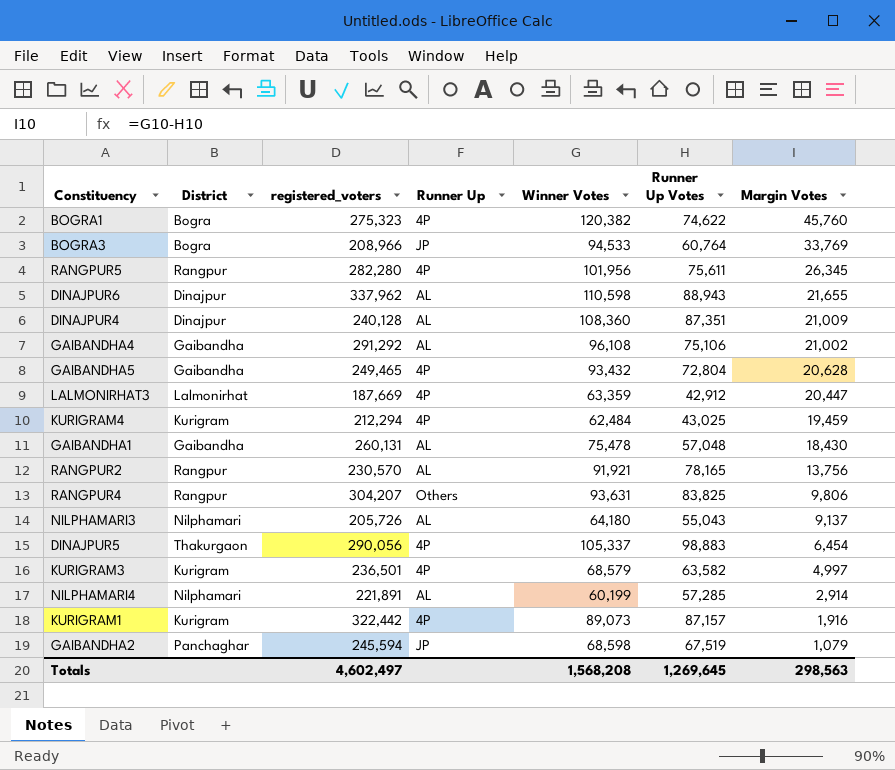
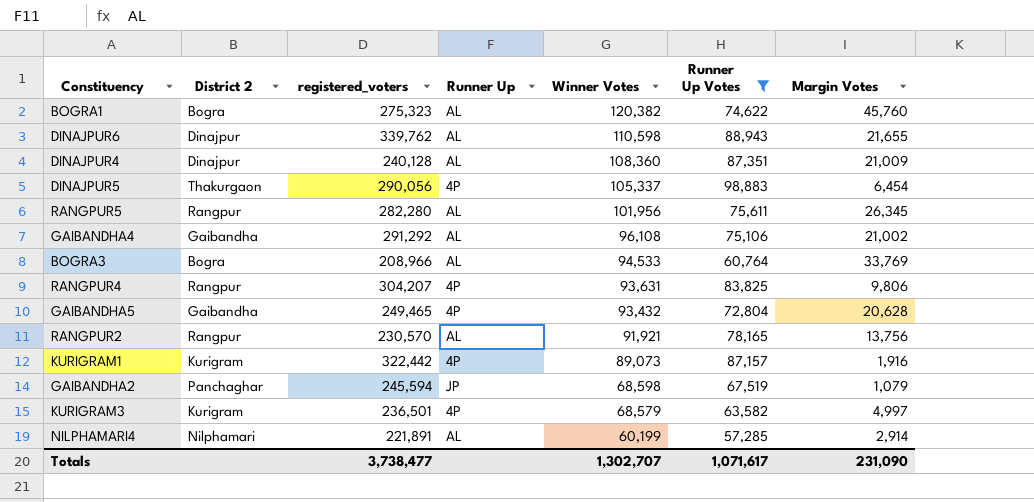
filter: none -> Runner Up Votes >= 57,285
row order: Margin Votes descending -> Winner Votes descending
column name: District -> District 2
BOGRA1 | Runner Up: 4P -> AL
DINAJPUR6 | registered_voters: 337,962 -> 339,762
RANGPUR5 | Runner Up: 4P -> AL
BOGRA3 | Runner Up: JP -> AL
RANGPUR4 | Runner Up: Others -> 4P
Totals | registered_voters: 4,602,497 -> 3,738,477
Totals | Winner Votes: 1,568,208 -> 1,302,707
Totals | Runner Up Votes: 1,269,645 -> 1,071,617
Totals | Margin Votes: 298,563 -> 231,090

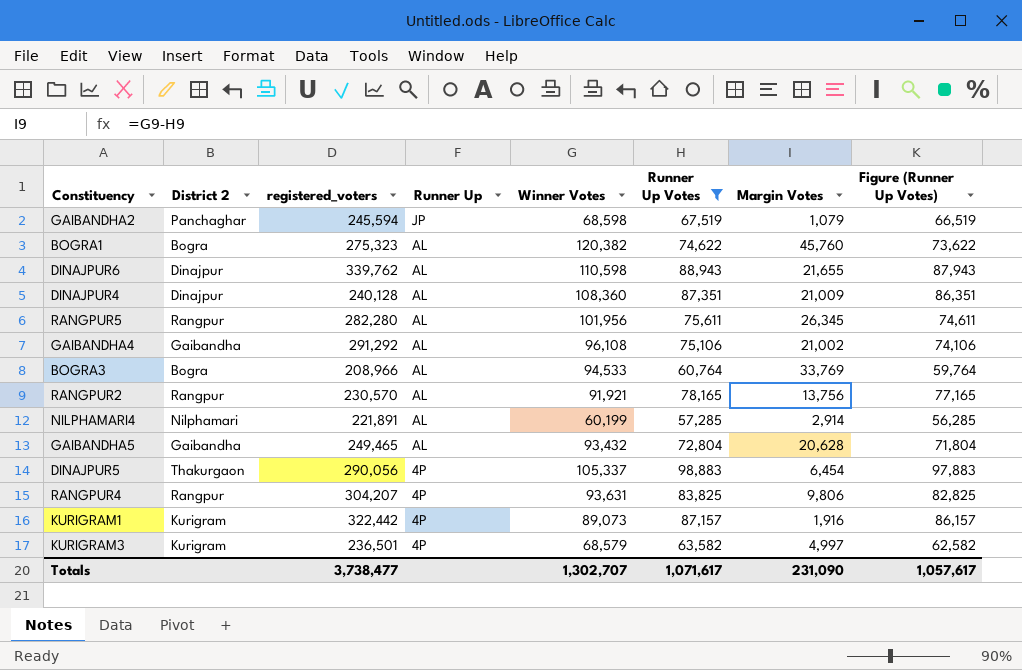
row order: Winner Votes descending -> Runner Up descending
column Figure (Runner Up Votes) | formula: none -> [Runner Up Votes] - 1000
GAIBANDHA5 | Runner Up: 4P -> AL

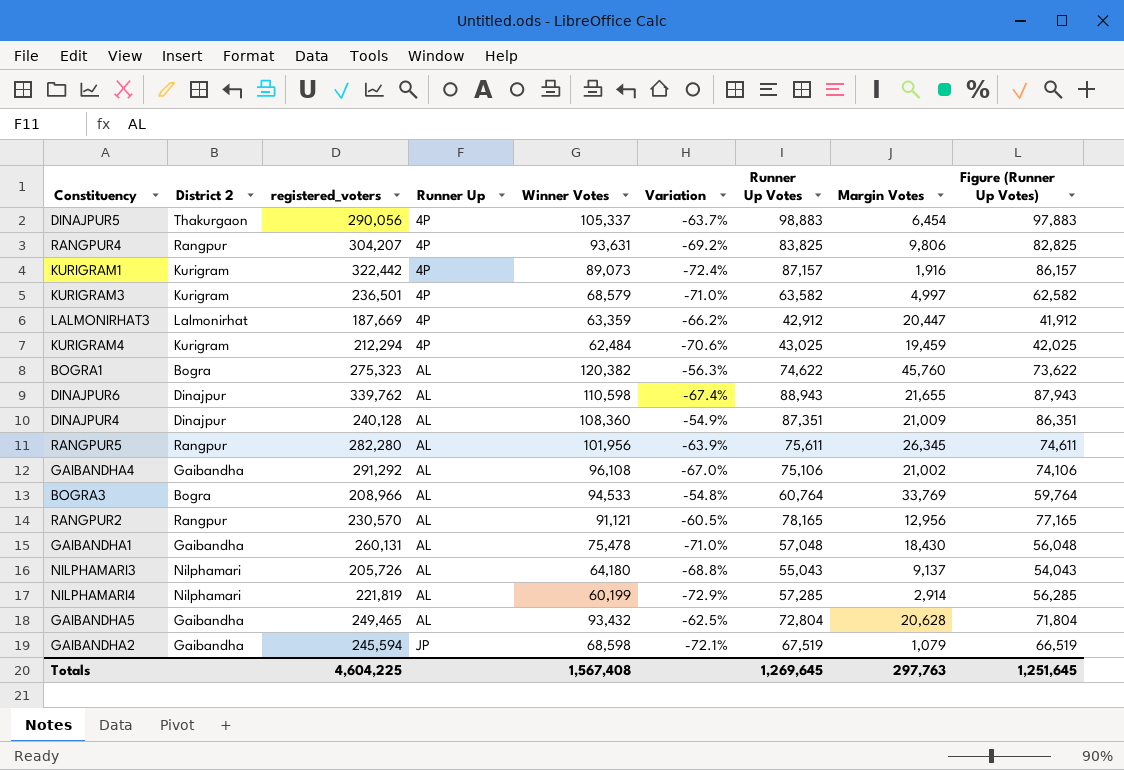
filter: Runner Up Votes >= 57,285 -> none
row order: Runner Up descending -> Runner Up ascending
column Variation | formula: none -> ([Winner Votes] - [registered_voters]) / [registered_voters]
RANGPUR2 | Winner Votes: 91,921 -> 91,121
RANGPUR2 | Margin Votes: 13,756 -> 12,956
NILPHAMARI4 | registered_voters: 221,891 -> 221,819
GAIBANDHA2 | District 2: Panchaghar -> Gaibandha
Totals | registered_voters: 3,738,477 -> 4,604,225
Totals | Winner Votes: 1,302,707 -> 1,567,408
Totals | Runner Up Votes: 1,071,617 -> 1,269,645
Totals | Margin Votes: 231,090 -> 297,763
Totals | Figure (Runner Up Votes): 1,057,617 -> 1,251,645

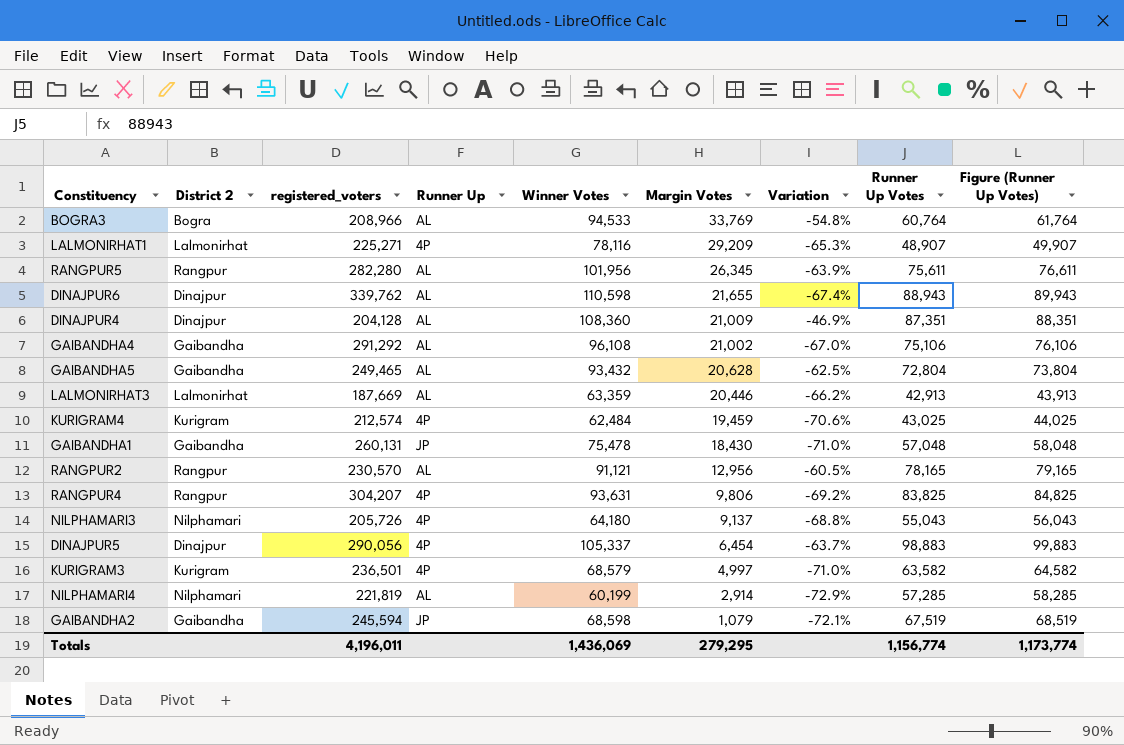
row order: Runner Up ascending -> Margin Votes descending
column Margin Votes | position: 8 -> 6
column Figure (Runner Up Votes) | formula: [Runner Up Votes] - 1000 -> [Runner Up Votes] + 1000
row KURIGRAM1: Kurigram | 322,442 | 4P | 89,073 | -72.4% | 87,157 | 1,916 | 86,157 -> none
row BOGRA1: Bogra | 275,323 | AL | 120,382 | -56.3% | 74,622 | 45,760 | 73,622 -> none
row LALMONIRHAT1: none -> Lalmonirhat | 225,271 | 4P | 78,116 | 29,209 | -65.3% | 48,907 | 49,907
DINAJPUR4 | registered_voters: 240,128 -> 204,128
DINAJPUR4 | Variation: -54.9% -> -46.9%
LALMONIRHAT3 | Runner Up: 4P -> AL
LALMONIRHAT3 | Margin Votes: 20,447 -> 20,446
LALMONIRHAT3 | Runner Up Votes: 42,912 -> 42,913
KURIGRAM4 | registered_voters: 212,294 -> 212,574
GAIBANDHA1 | Runner Up: AL -> JP
NILPHAMARI3 | Runner Up: AL -> 4P
DINAJPUR5 | District 2: Thakurgaon -> Dinajpur
Totals | registered_voters: 4,604,225 -> 4,196,011
Totals | Winner Votes: 1,567,408 -> 1,436,069
Totals | Margin Votes: 297,763 -> 279,295
Totals | Runner Up Votes: 1,269,645 -> 1,156,774
Totals | Figure (Runner Up Votes): 1,251,645 -> 1,173,774

